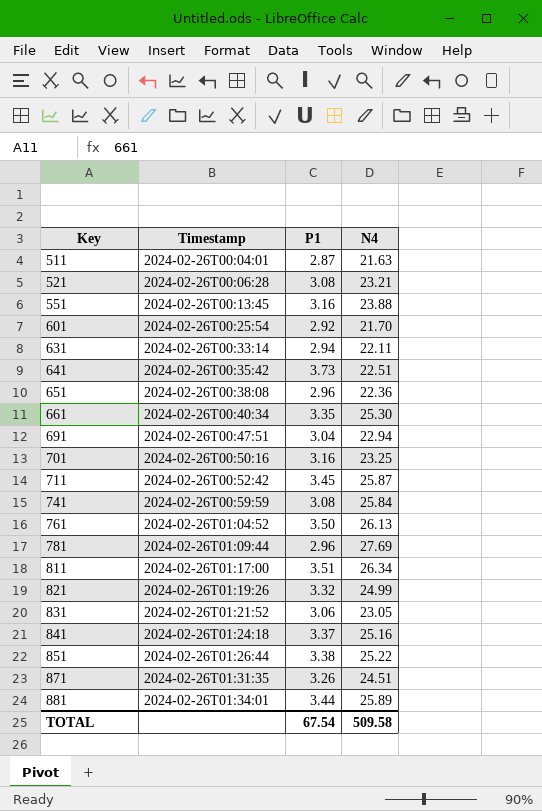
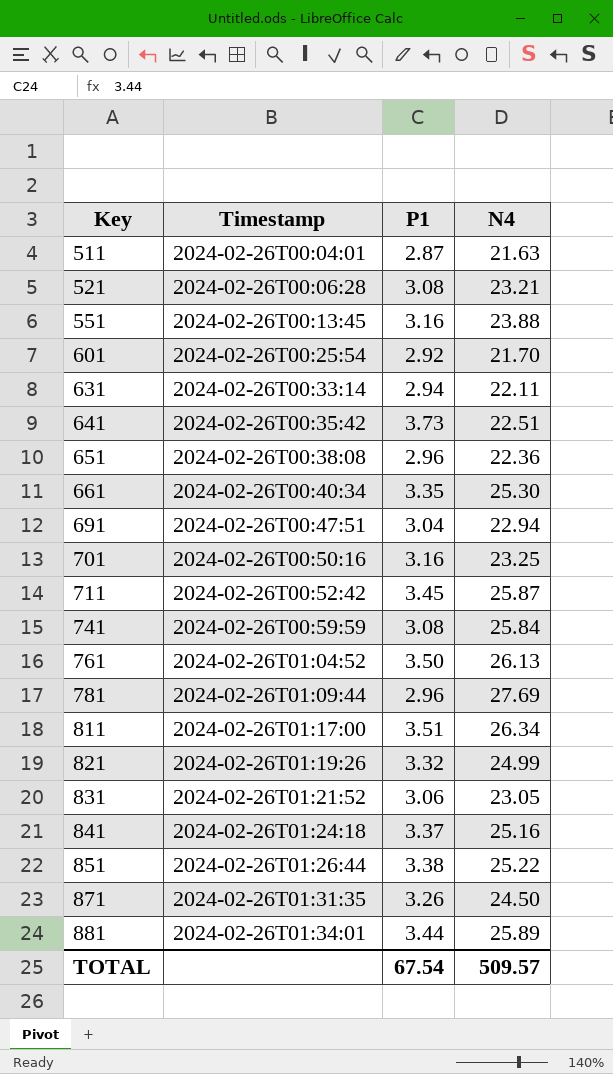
871 | N4: 24.51 -> 24.50
TOTAL | N4: 509.58 -> 509.57

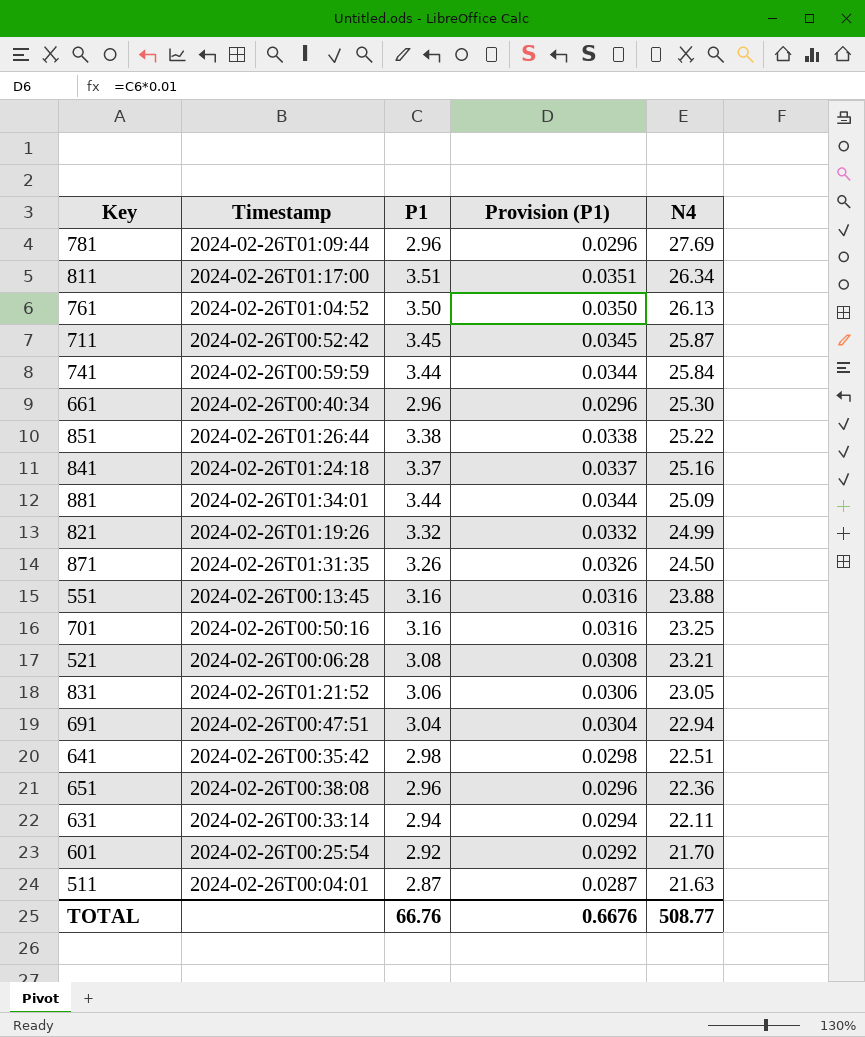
row order: Key ascending -> N4 descending
column Provision (P1) | formula: none -> [P1] * 0.01
741 | P1: 3.08 -> 3.44
661 | P1: 3.35 -> 2.96
881 | N4: 25.89 -> 25.09
641 | P1: 3.73 -> 2.98
TOTAL | P1: 67.54 -> 66.76
TOTAL | N4: 509.57 -> 508.77

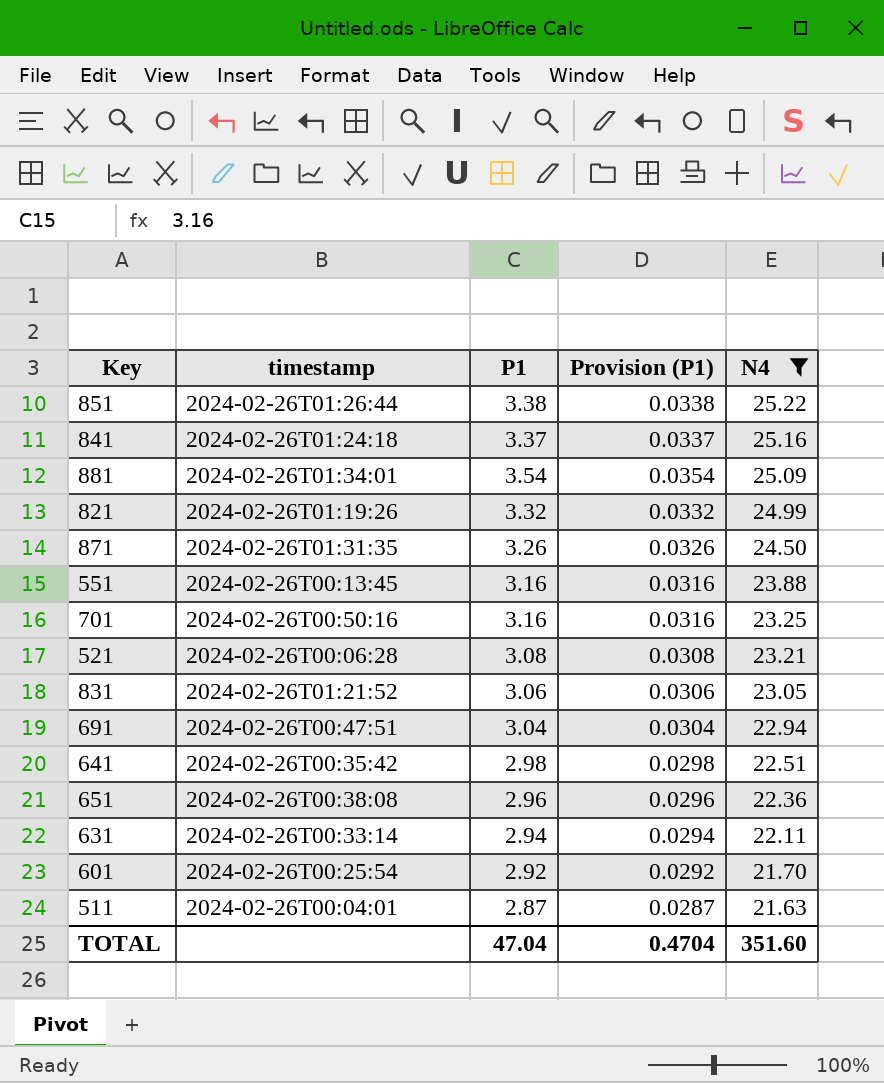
filter: none -> N4 <= 25.22
column name: Timestamp -> timestamp
881 | P1: 3.44 -> 3.54
881 | Provision (P1): 0.0344 -> 0.0354
TOTAL | P1: 66.76 -> 47.04
TOTAL | Provision (P1): 0.6676 -> 0.4704
TOTAL | N4: 508.77 -> 351.60

